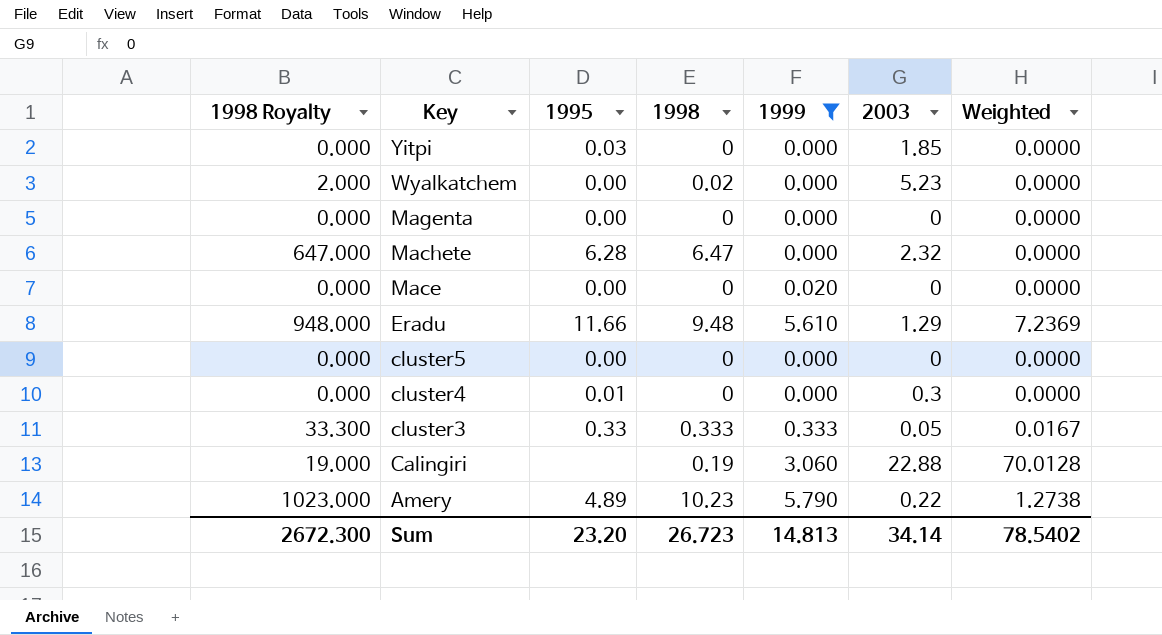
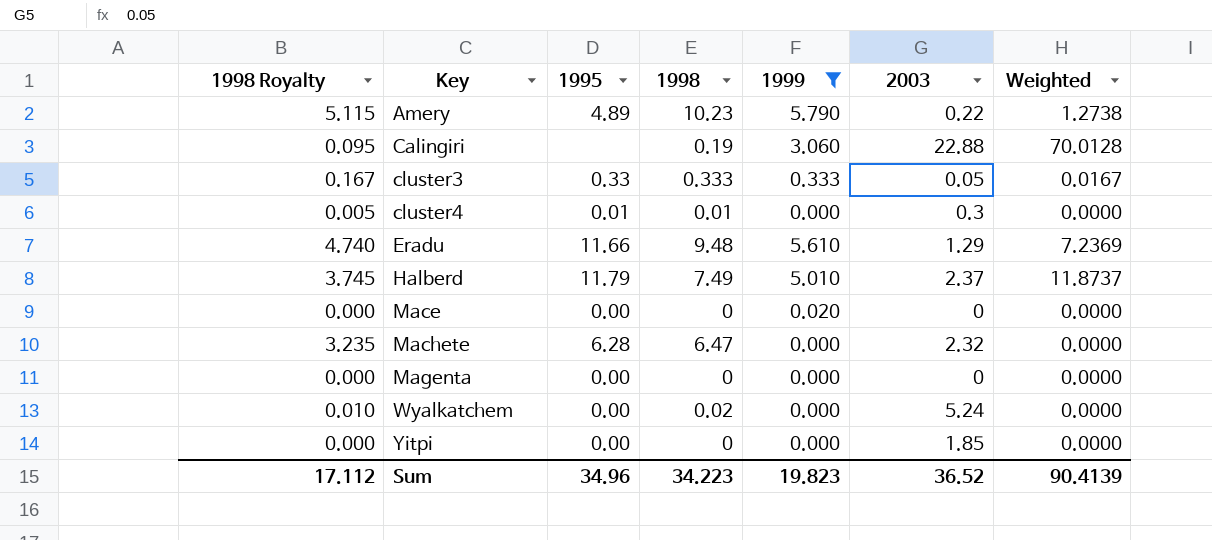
row order: Key descending -> Key ascending
column 1998 Royalty | formula: [1998] * 100 -> [1998] * 0.5
row cluster5: 0.000 | 0.00 | 0 | 0.000 | 0 | 0.0000 -> none
cluster4 | 1998: 0 -> 0.01
row Halberd: none -> 3.745 | 11.79 | 7.49 | 5.010 | 2.37 | 11.8737
Wyalkatchem | 2003: 5.23 -> 5.24
Yitpi | 1995: 0.03 -> 0.00
Sum | 1998 Royalty: 2672.300 -> 17.112
Sum | 1995: 23.20 -> 34.96
Sum | 1998: 26.723 -> 34.223
Sum | 1999: 14.813 -> 19.823
Sum | 2003: 34.14 -> 36.52
Sum | Weighted: 78.5402 -> 90.4139

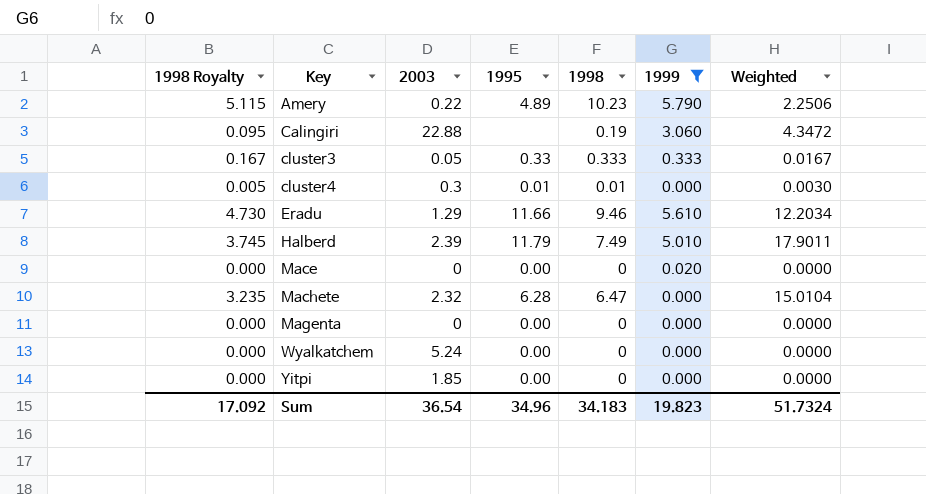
column 2003 | position: 6 -> 3
column Weighted | formula: [1999] * [2003] -> [2003] * [1998]
Eradu | 1998 Royalty: 4.740 -> 4.730
Eradu | 1998: 9.48 -> 9.46
Halberd | 2003: 2.37 -> 2.39
Wyalkatchem | 1998 Royalty: 0.010 -> 0.000
Wyalkatchem | 1998: 0.02 -> 0
Sum | 1998 Royalty: 17.112 -> 17.092
Sum | 2003: 36.52 -> 36.54
Sum | 1998: 34.223 -> 34.183
Sum | Weighted: 90.4139 -> 51.7324

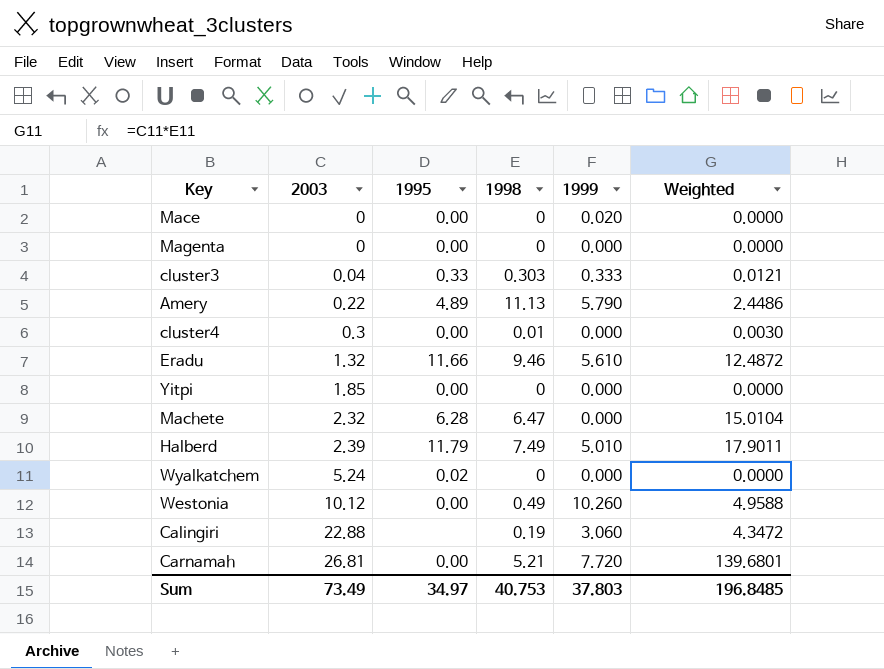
filter: 1999 <= 5.790 -> none
row order: Key ascending -> 2003 ascending
column 1998 Royalty | formula: [1998] * 0.5 -> none
cluster3 | 2003: 0.05 -> 0.04
cluster3 | 1998: 0.333 -> 0.303
cluster3 | Weighted: 0.0167 -> 0.0121
Amery | 1998: 10.23 -> 11.13
Amery | Weighted: 2.2506 -> 2.4486
cluster4 | 1995: 0.01 -> 0.00
Eradu | 2003: 1.29 -> 1.32
Eradu | Weighted: 12.2034 -> 12.4872
Wyalkatchem | 1995: 0.00 -> 0.02
Sum | 2003: 36.54 -> 73.49
Sum | 1995: 34.96 -> 34.97
Sum | 1998: 34.183 -> 40.753
Sum | 1999: 19.823 -> 37.803
Sum | Weighted: 51.7324 -> 196.8485

